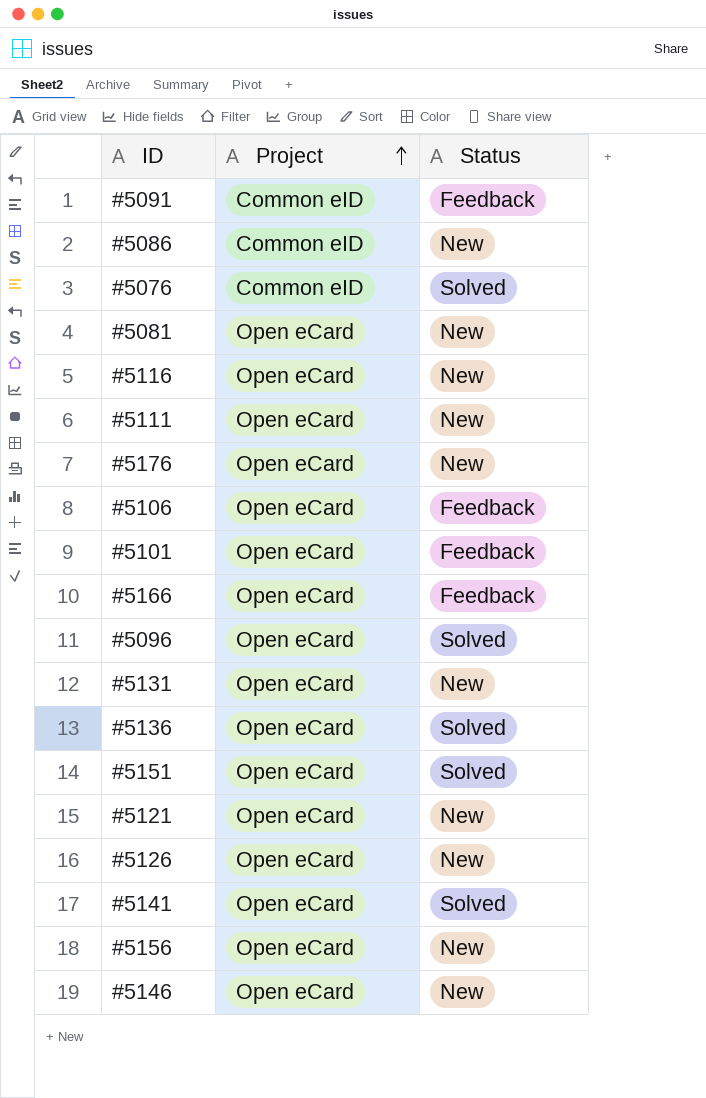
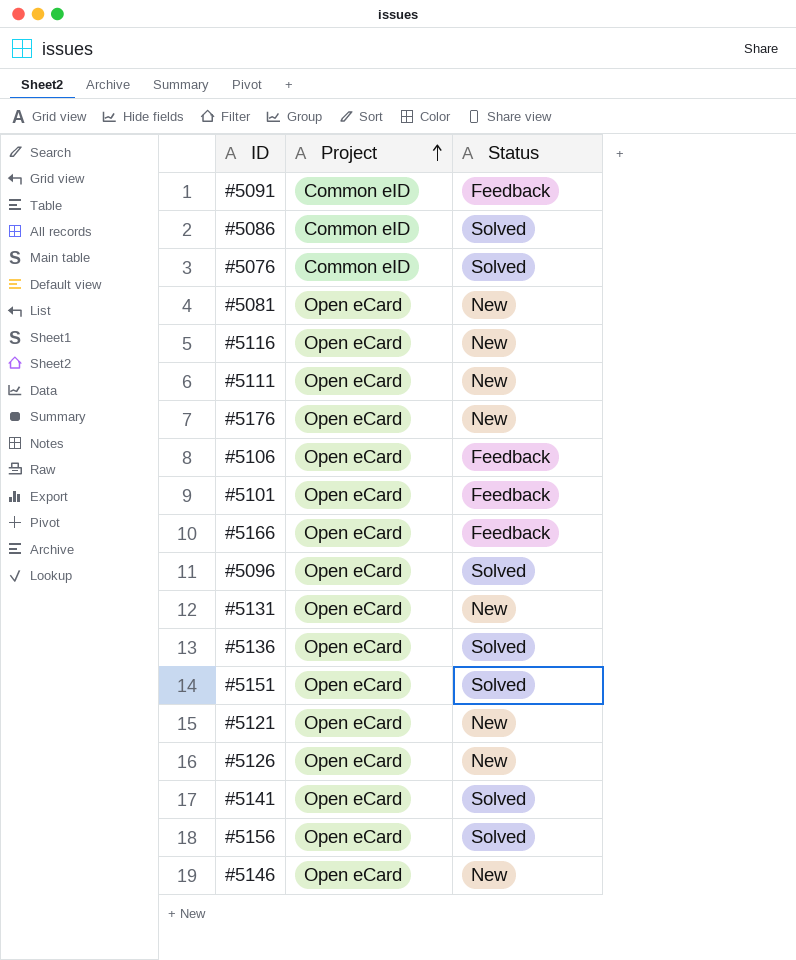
#5086 | Status: New -> Solved
#5156 | Status: New -> Solved

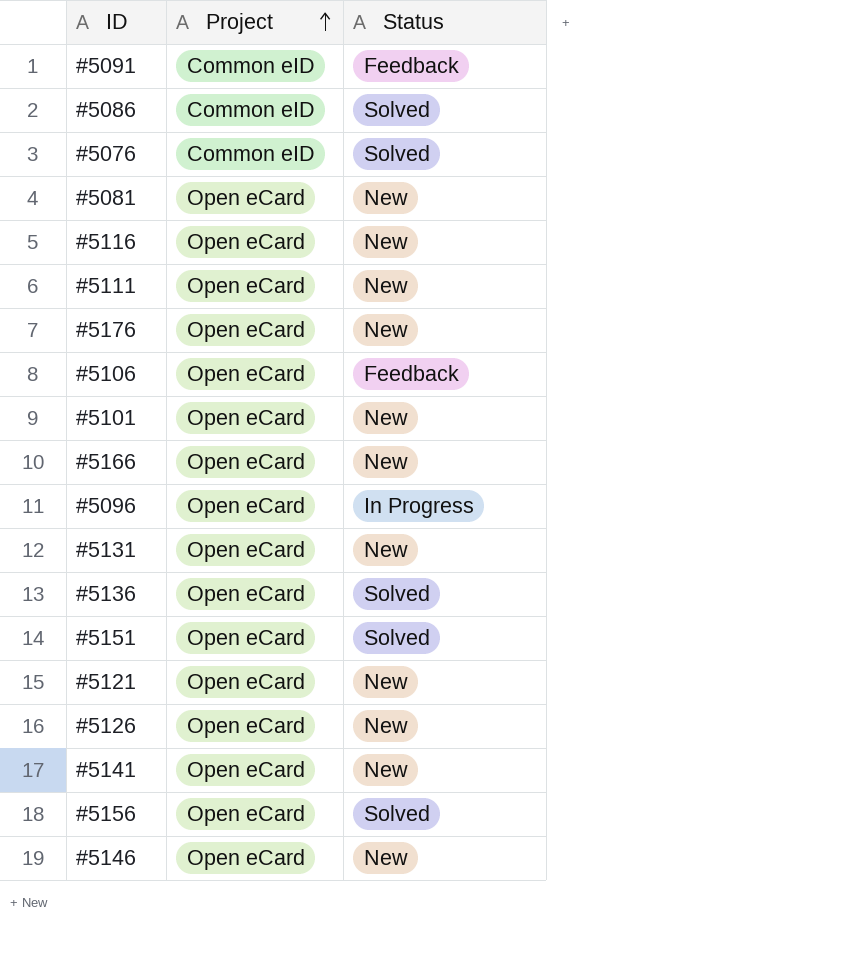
#5101 | Status: Feedback -> New
#5166 | Status: Feedback -> New
#5096 | Status: Solved -> In Progress
#5141 | Status: Solved -> New

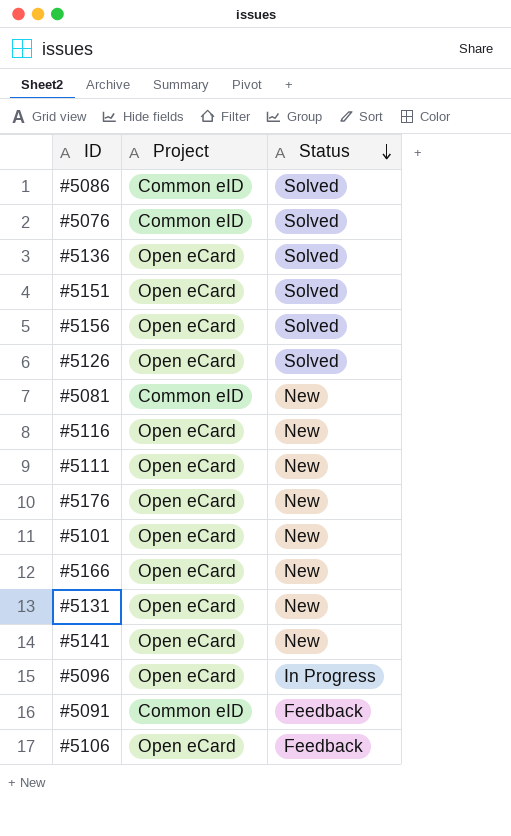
row order: Project ascending -> Status descending
row #5121: Open eCard | New -> none
row #5146: Open eCard | New -> none
#5126 | Status: New -> Solved
#5081 | Project: Open eCard -> Common eID

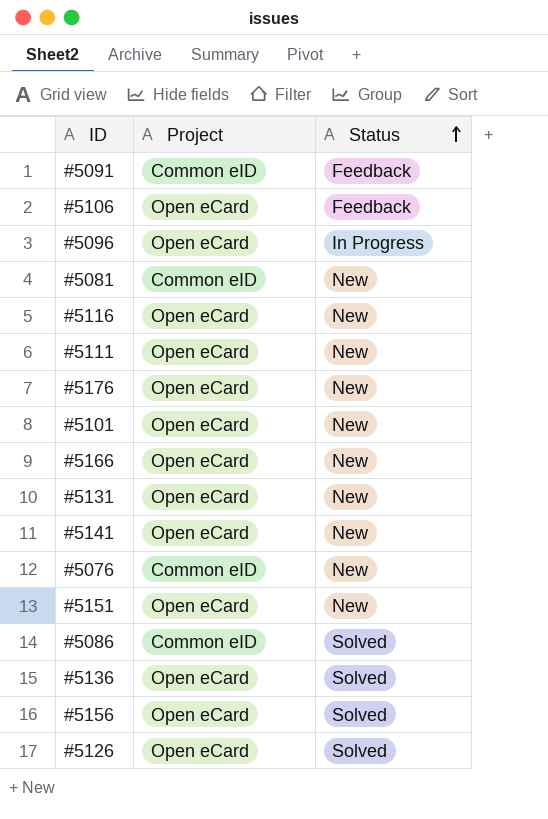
row order: Status descending -> Status ascending
#5076 | Status: Solved -> New
#5151 | Status: Solved -> New

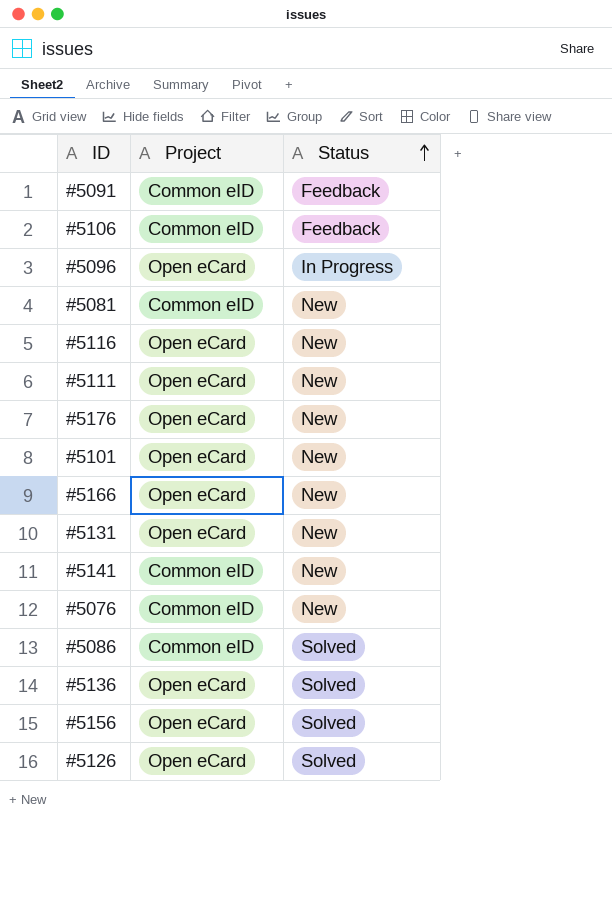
row #5151: Open eCard | New -> none
#5106 | Project: Open eCard -> Common eID
#5141 | Project: Open eCard -> Common eID

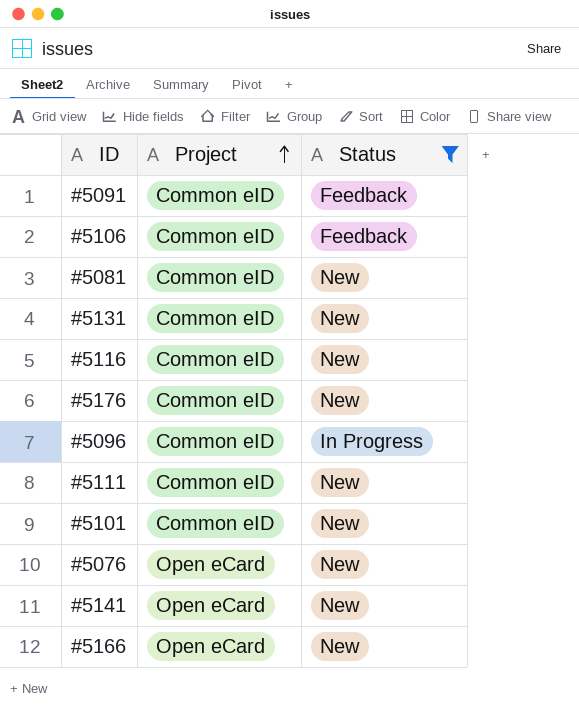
filter: none -> Status != Solved
row order: Status ascending -> Project ascending
#5131 | Project: Open eCard -> Common eID
#5116 | Project: Open eCard -> Common eID
#5176 | Project: Open eCard -> Common eID
#5096 | Project: Open eCard -> Common eID
#5111 | Project: Open eCard -> Common eID
#5101 | Project: Open eCard -> Common eID
#5076 | Project: Common eID -> Open eCard
#5141 | Project: Common eID -> Open eCard

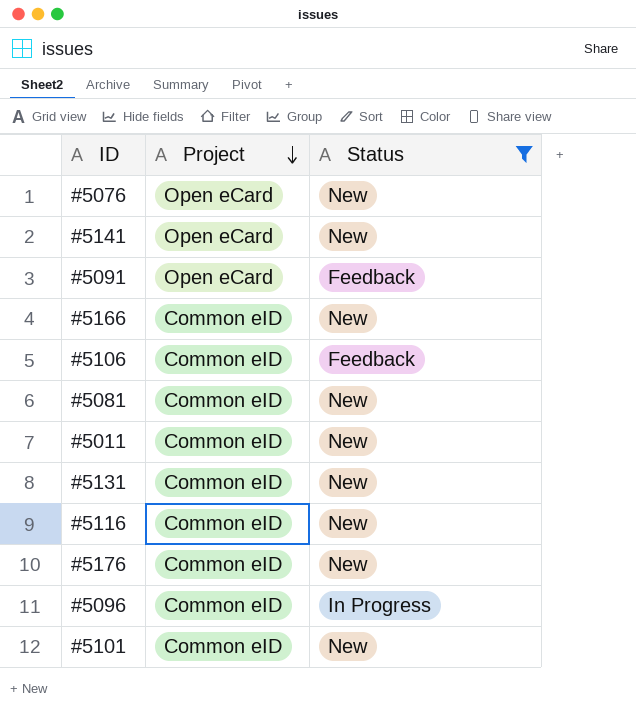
row order: Project ascending -> Project descending
row #5111: Common eID | New -> none
#5091 | Project: Common eID -> Open eCard
#5166 | Project: Open eCard -> Common eID
row #5011: none -> Common eID | New

